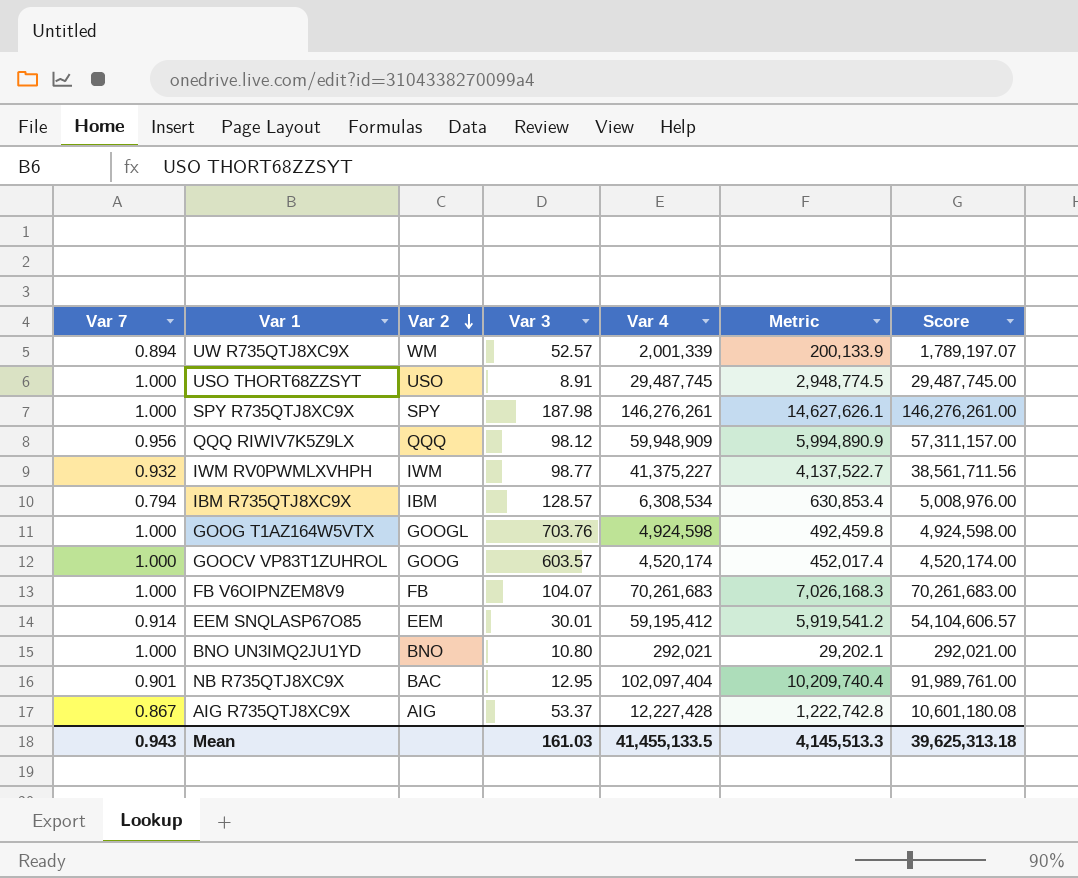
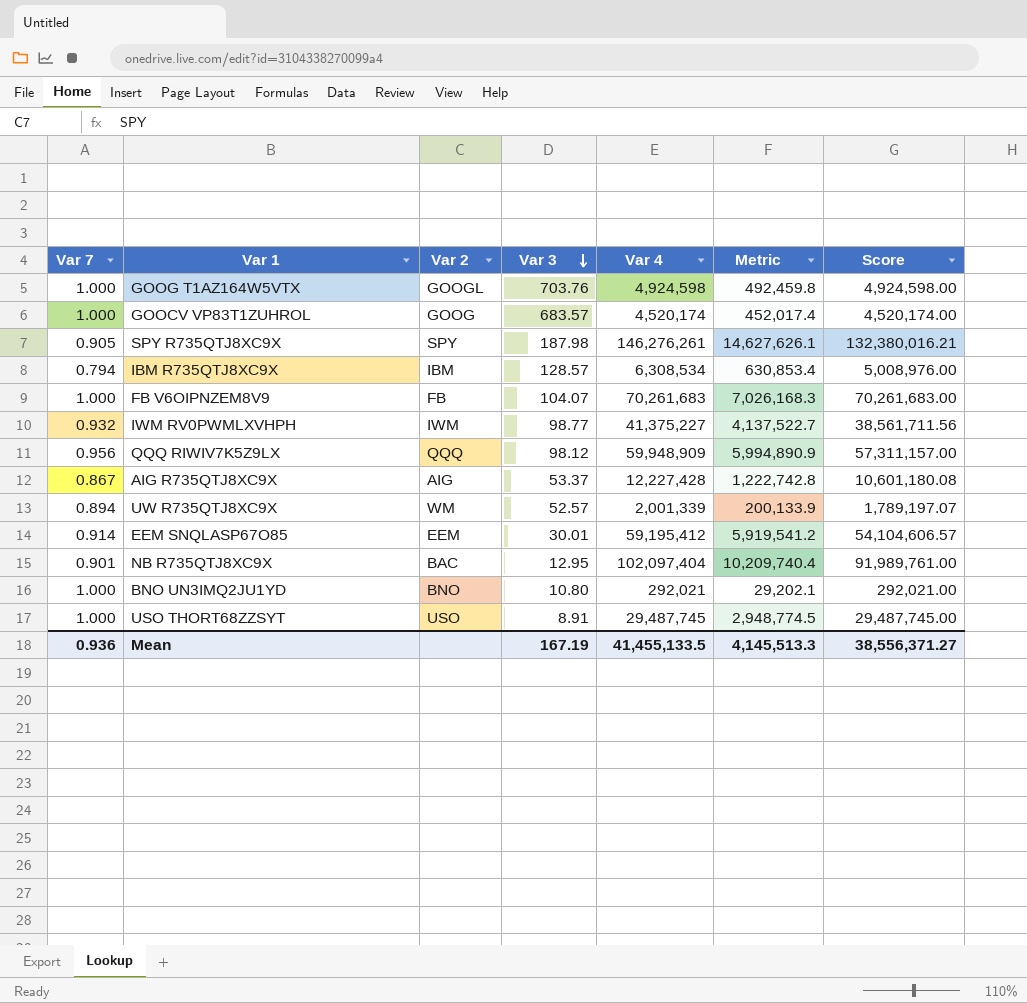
row order: Var 2 descending -> Var 3 descending
GOOCV VP83T1ZUHROL | Var 3: 603.57 -> 683.57
SPY R735QTJ8XC9X | Var 7: 1.000 -> 0.905
SPY R735QTJ8XC9X | Score: 146,276,261.00 -> 132,380,016.21
Mean | Var 7: 0.943 -> 0.936
Mean | Var 3: 161.03 -> 167.19
Mean | Score: 39,625,313.18 -> 38,556,371.27

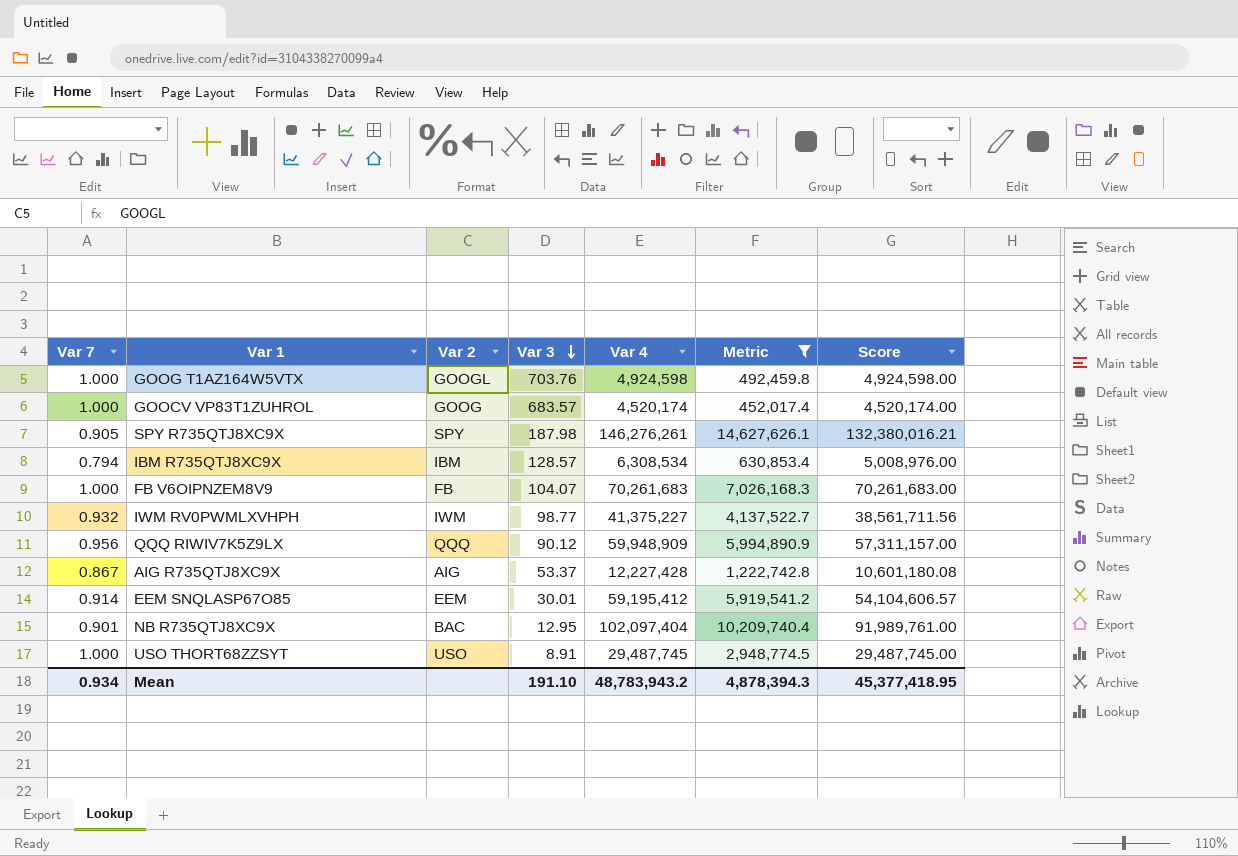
filter: none -> Metric >= 452,017.4
QQQ RIWIV7K5Z9LX | Var 3: 98.12 -> 90.12
Mean | Var 7: 0.936 -> 0.934
Mean | Var 3: 167.19 -> 191.10
Mean | Var 4: 41,455,133.5 -> 48,783,943.2
Mean | Metric: 4,145,513.3 -> 4,878,394.3
Mean | Score: 38,556,371.27 -> 45,377,418.95

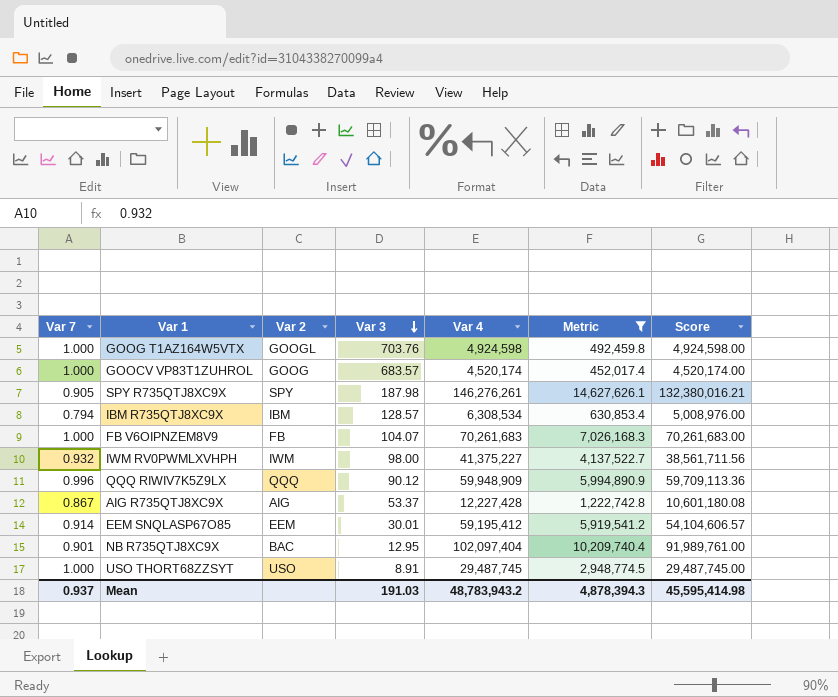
IWM RV0PWMLXVHPH | Var 3: 98.77 -> 98.00
QQQ RIWIV7K5Z9LX | Var 7: 0.956 -> 0.996
QQQ RIWIV7K5Z9LX | Score: 57,311,157.00 -> 59,709,113.36
Mean | Var 7: 0.934 -> 0.937
Mean | Var 3: 191.10 -> 191.03
Mean | Score: 45,377,418.95 -> 45,595,414.98

